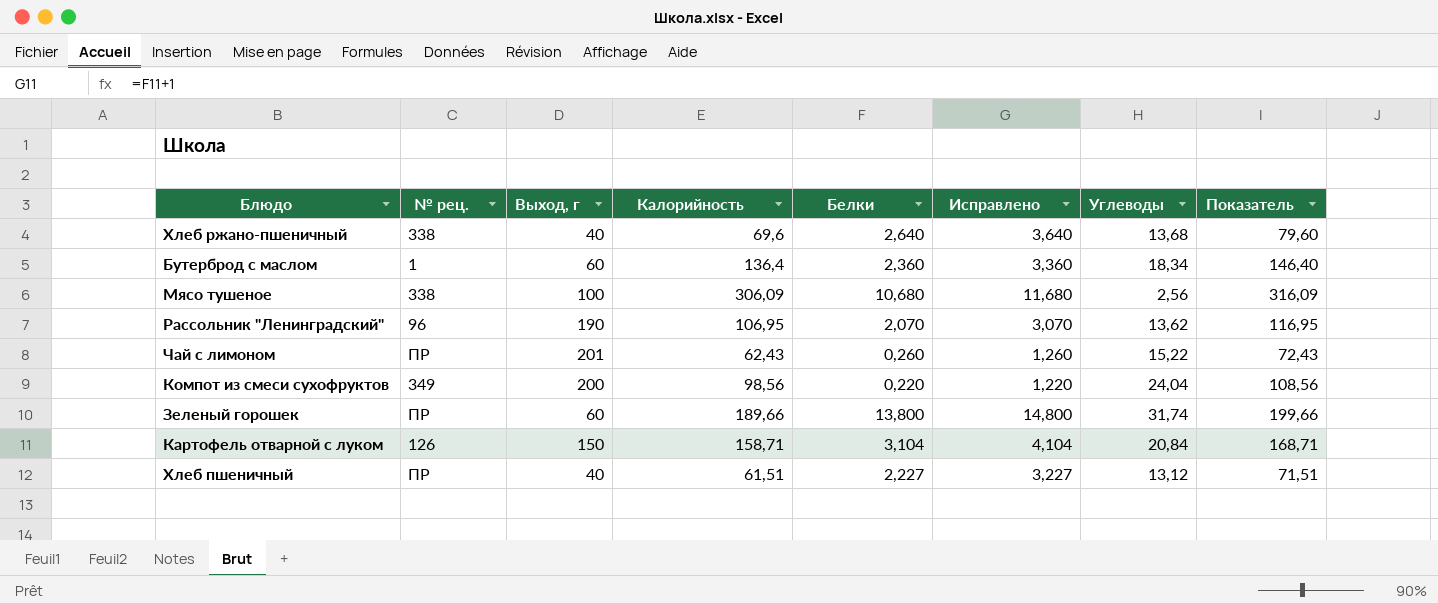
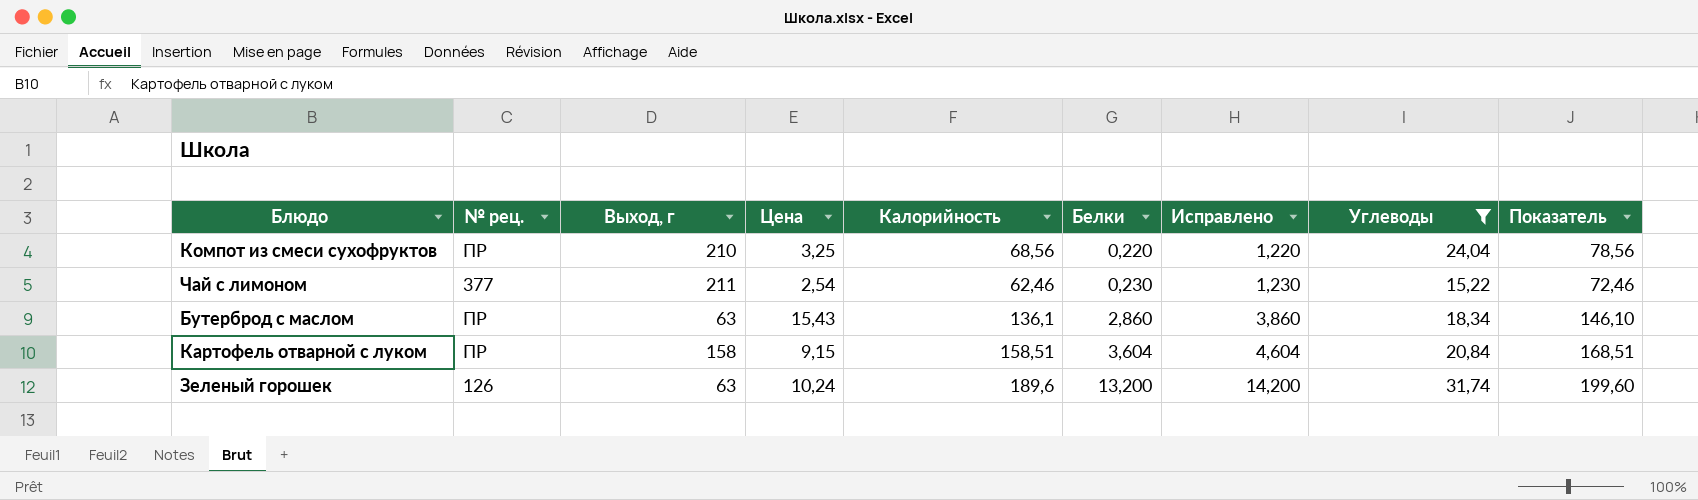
filter: none -> Углеводы >= 15,22
row order: none -> Белки ascending
column Цена | position: none -> 4
Компот из смеси сухофруктов | № рец.: 349 -> ПР
Компот из смеси сухофруктов | Выход, г: 200 -> 210
Компот из смеси сухофруктов | Калорийность: 98,56 -> 68,56
Компот из смеси сухофруктов | Показатель: 108,56 -> 78,56
Чай с лимоном | № рец.: ПР -> 377
Чай с лимоном | Выход, г: 201 -> 211
Чай с лимоном | Калорийность: 62,43 -> 62,46
Чай с лимоном | Белки: 0,260 -> 0,230
Чай с лимоном | Исправлено: 1,260 -> 1,230
Чай с лимоном | Показатель: 72,43 -> 72,46
Бутерброд с маслом | № рец.: 1 -> ПР
Бутерброд с маслом | Выход, г: 60 -> 63
Бутерброд с маслом | Калорийность: 136,4 -> 136,1
Бутерброд с маслом | Белки: 2,360 -> 2,860
Бутерброд с маслом | Исправлено: 3,360 -> 3,860
Бутерброд с маслом | Показатель: 146,40 -> 146,10
Картофель отварной с луком | № рец.: 126 -> ПР
Картофель отварной с луком | Выход, г: 150 -> 158
Картофель отварной с луком | Калорийность: 158,71 -> 158,51
Картофель отварной с луком | Белки: 3,104 -> 3,604
Картофель отварной с луком | Исправлено: 4,104 -> 4,604
Картофель отварной с луком | Показатель: 168,71 -> 168,51
Зеленый горошек | № рец.: ПР -> 126
Зеленый горошек | Выход, г: 60 -> 63
Зеленый горошек | Калорийность: 189,66 -> 189,6
Зеленый горошек | Белки: 13,800 -> 13,200
Зеленый горошек | Исправлено: 14,800 -> 14,200
Зеленый горошек | Показатель: 199,66 -> 199,60

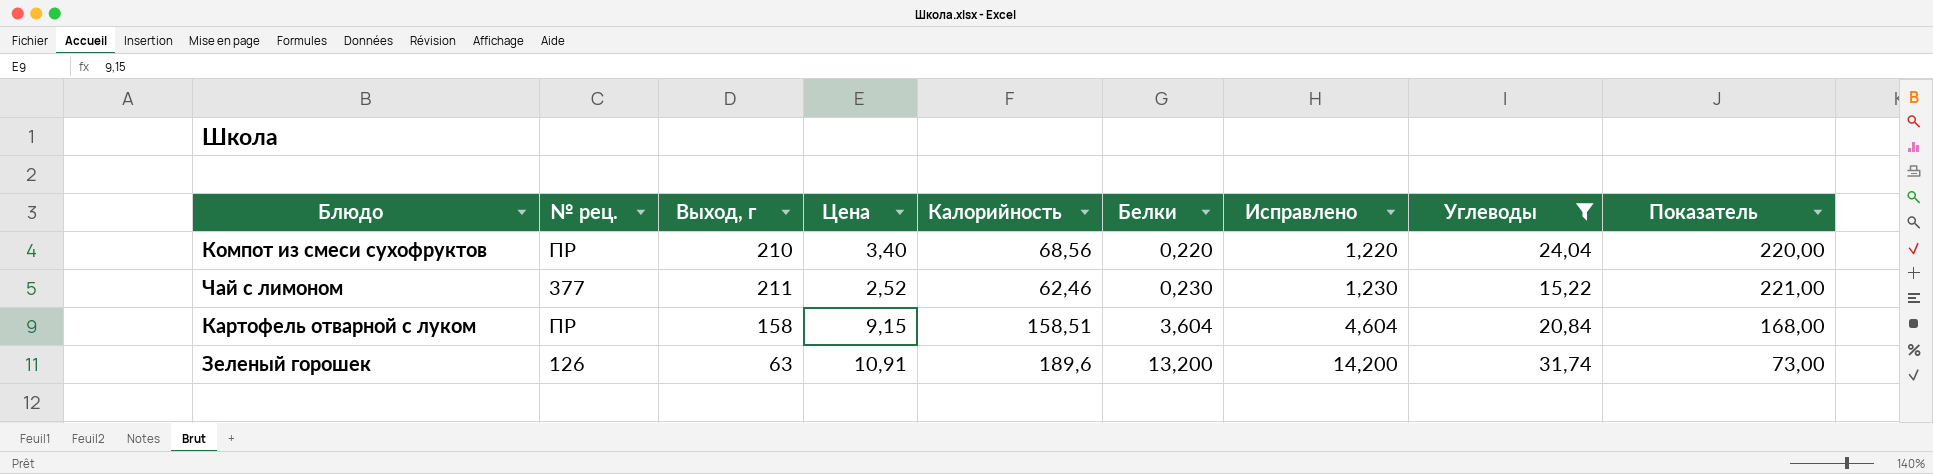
column Показатель | formula: [Калорийность] + 10 -> [Выход, г] + 10
row Бутерброд с маслом: ПР | 63 | 15,43 | 136,1 | 2,860 | 3,860 | 18,34 | 146,10 -> none
Компот из смеси сухофруктов | Цена: 3,25 -> 3,40
Чай с лимоном | Цена: 2,54 -> 2,52
Зеленый горошек | Цена: 10,24 -> 10,91

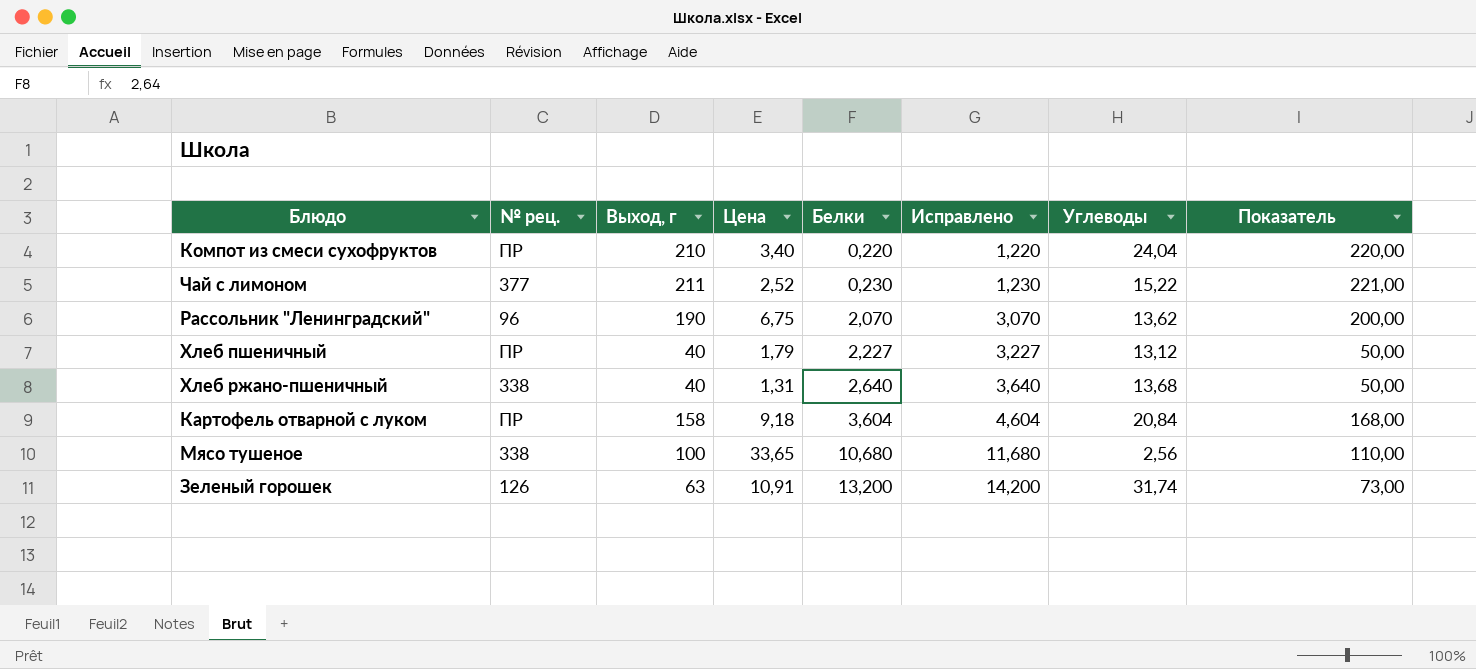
filter: Углеводы >= 15,22 -> none
column Калорийность | position: 5 -> none
Картофель отварной с луком | Цена: 9,15 -> 9,18

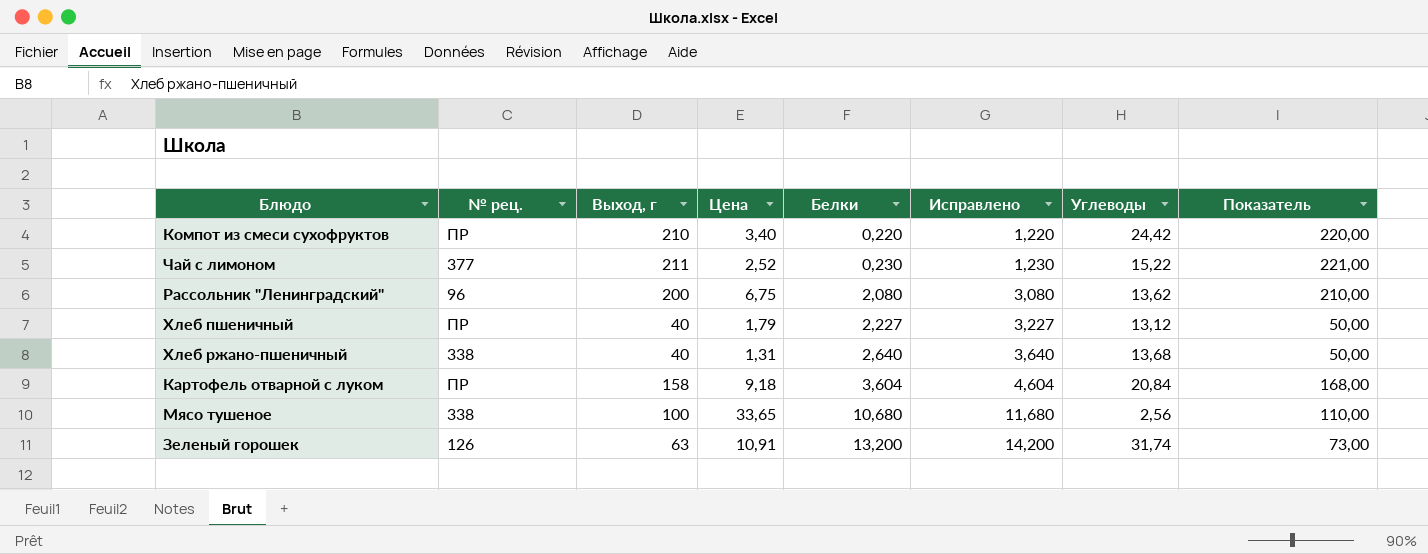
Компот из смеси сухофруктов | Углеводы: 24,04 -> 24,42
Рассольник "Ленинградский" | Выход, г: 190 -> 200
Рассольник "Ленинградский" | Белки: 2,070 -> 2,080
Рассольник "Ленинградский" | Исправлено: 3,070 -> 3,080
Рассольник "Ленинградский" | Показатель: 200,00 -> 210,00

